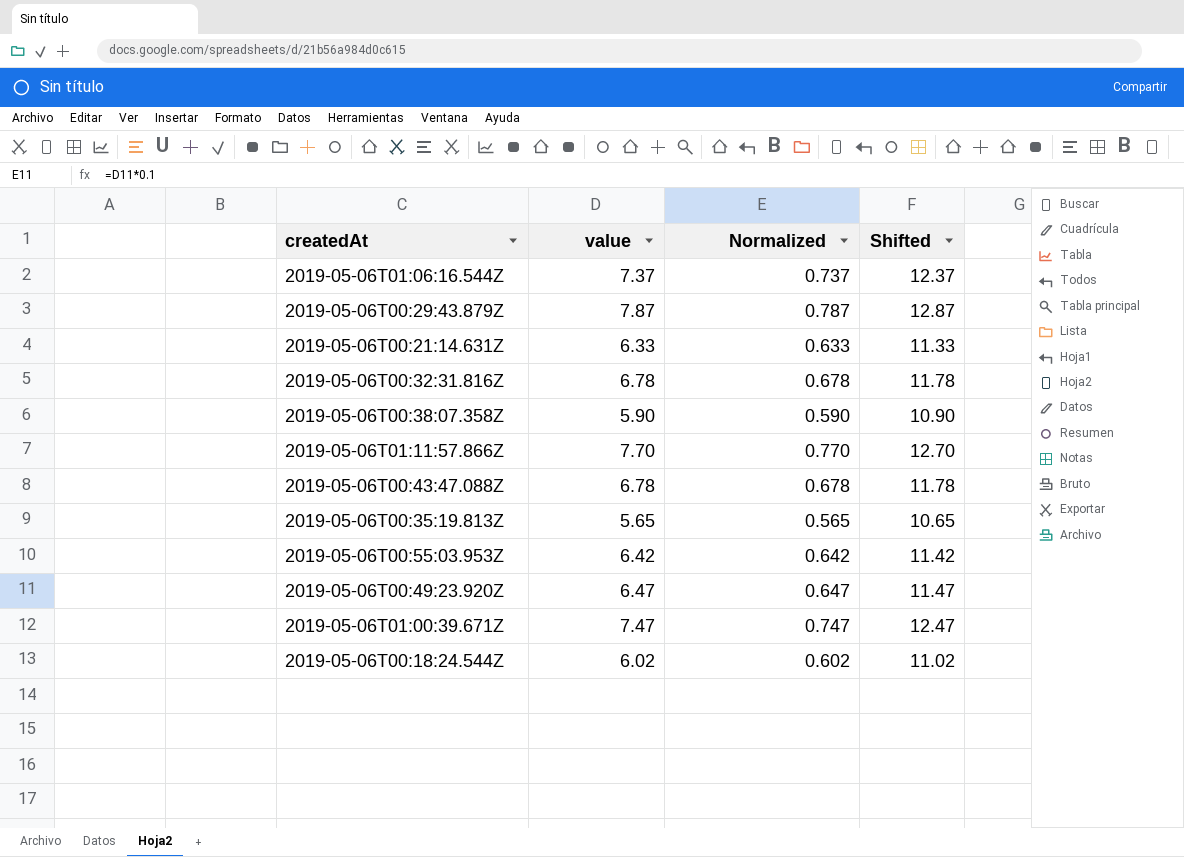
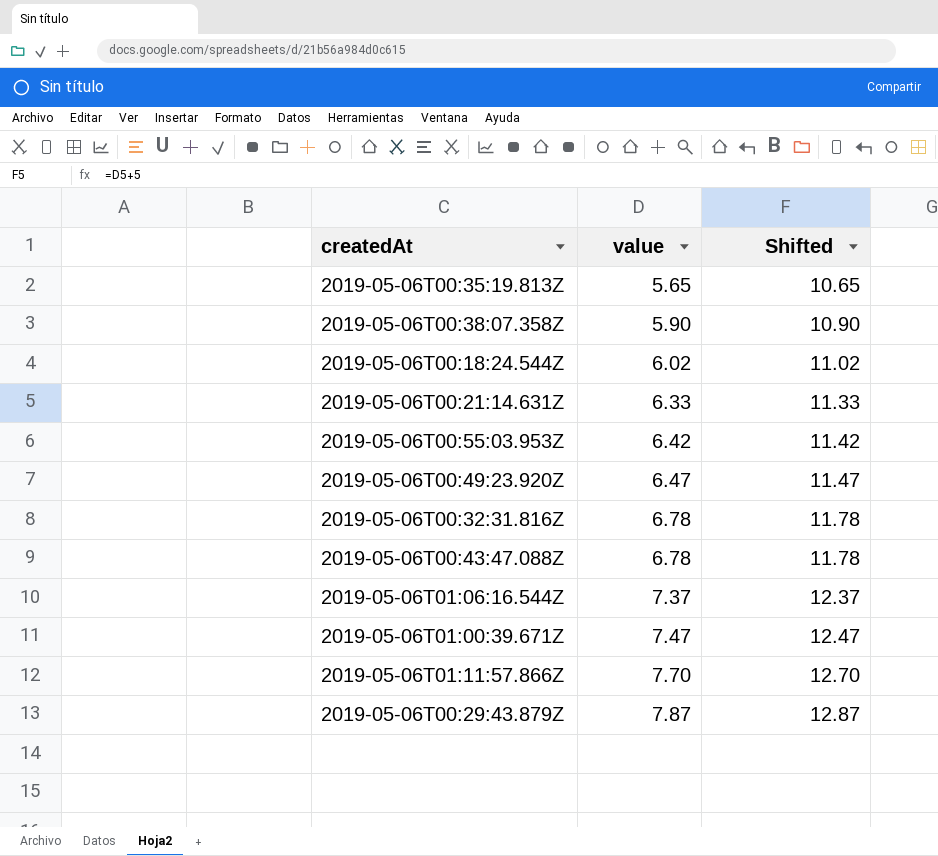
row order: none -> value ascending
column Normalized | formula: [value] * 0.1 -> none

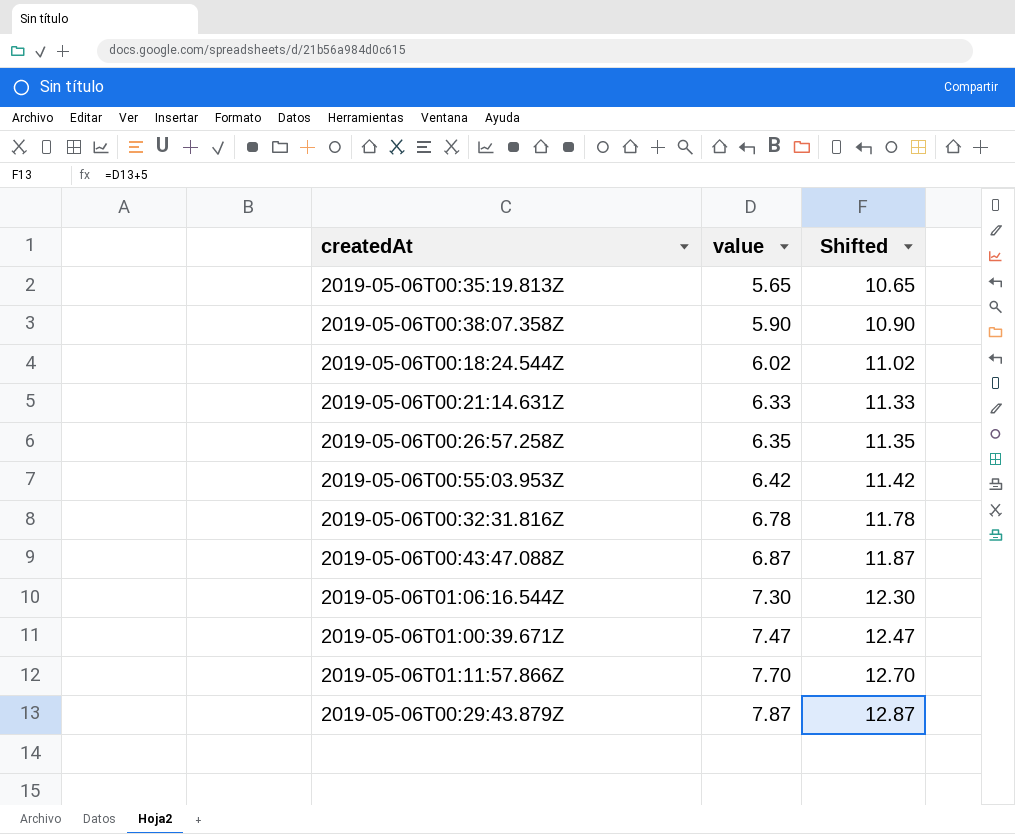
row 2019-05-06T00:49:23.920Z: 6.47 | 11.47 -> none
row 2019-05-06T00:26:57.258Z: none -> 6.35 | 11.35
2019-05-06T00:43:47.088Z | value: 6.78 -> 6.87
2019-05-06T00:43:47.088Z | Shifted: 11.78 -> 11.87
2019-05-06T01:06:16.544Z | value: 7.37 -> 7.30
2019-05-06T01:06:16.544Z | Shifted: 12.37 -> 12.30

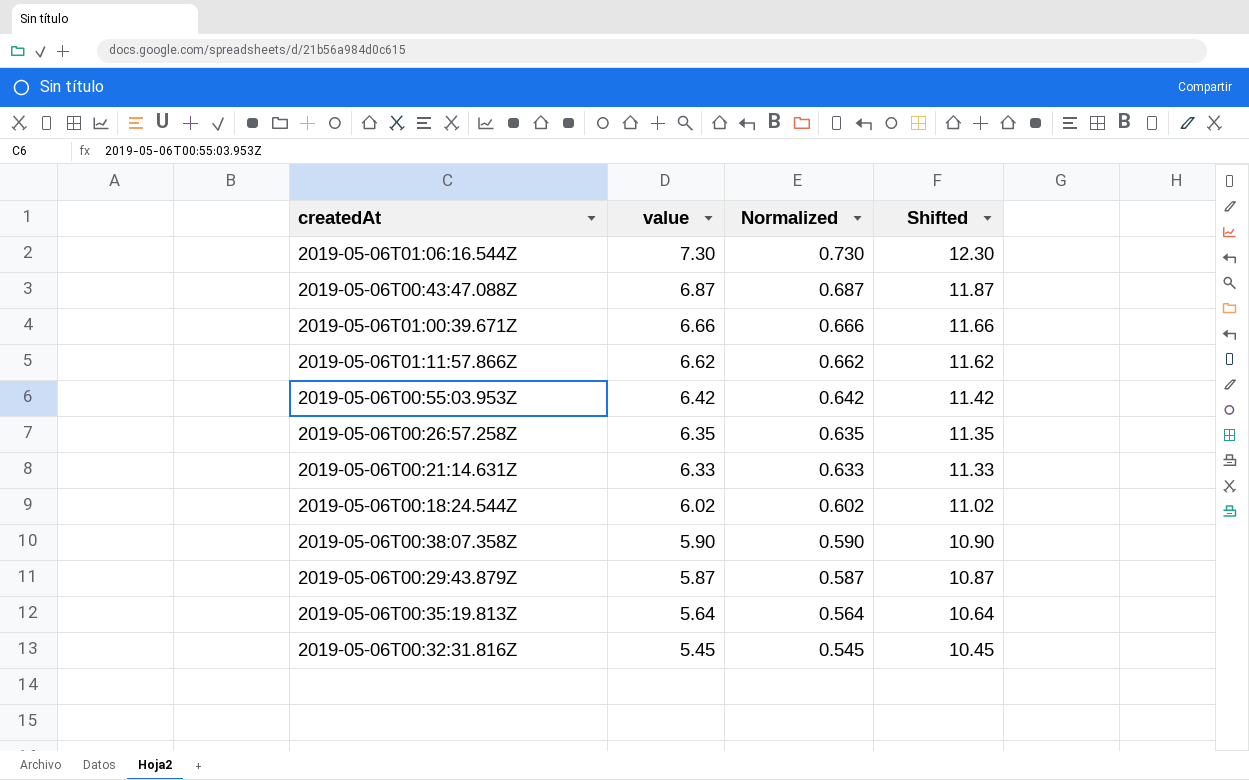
row order: value ascending -> value descending
column Normalized | formula: none -> [value] * 0.1
2019-05-06T01:00:39.671Z | value: 7.47 -> 6.66
2019-05-06T01:00:39.671Z | Shifted: 12.47 -> 11.66
2019-05-06T01:11:57.866Z | value: 7.70 -> 6.62
2019-05-06T01:11:57.866Z | Shifted: 12.70 -> 11.62
2019-05-06T00:29:43.879Z | value: 7.87 -> 5.87
2019-05-06T00:29:43.879Z | Shifted: 12.87 -> 10.87
2019-05-06T00:35:19.813Z | value: 5.65 -> 5.64
2019-05-06T00:35:19.813Z | Shifted: 10.65 -> 10.64
2019-05-06T00:32:31.816Z | value: 6.78 -> 5.45
2019-05-06T00:32:31.816Z | Shifted: 11.78 -> 10.45

